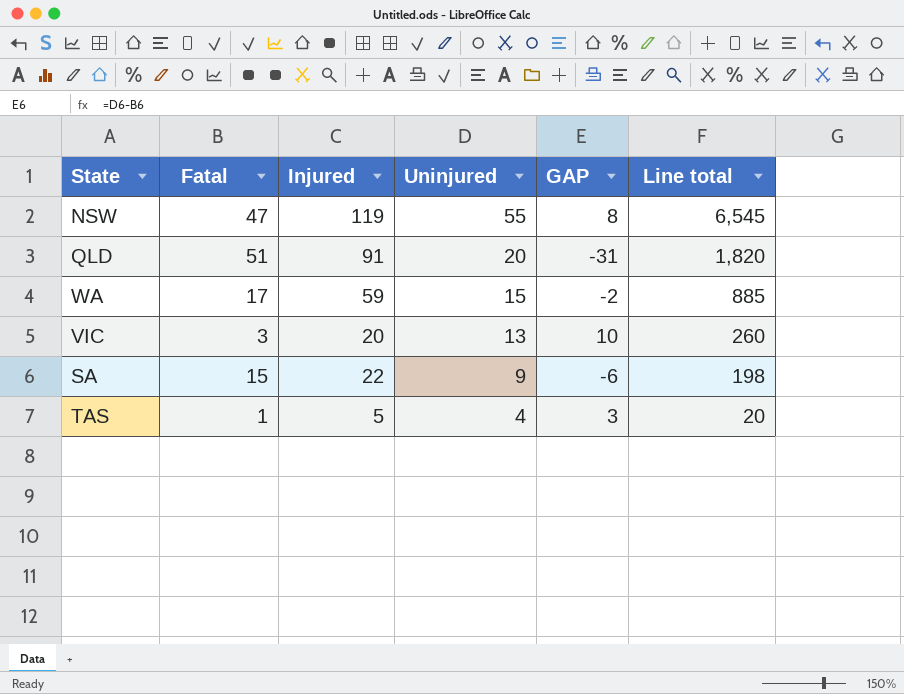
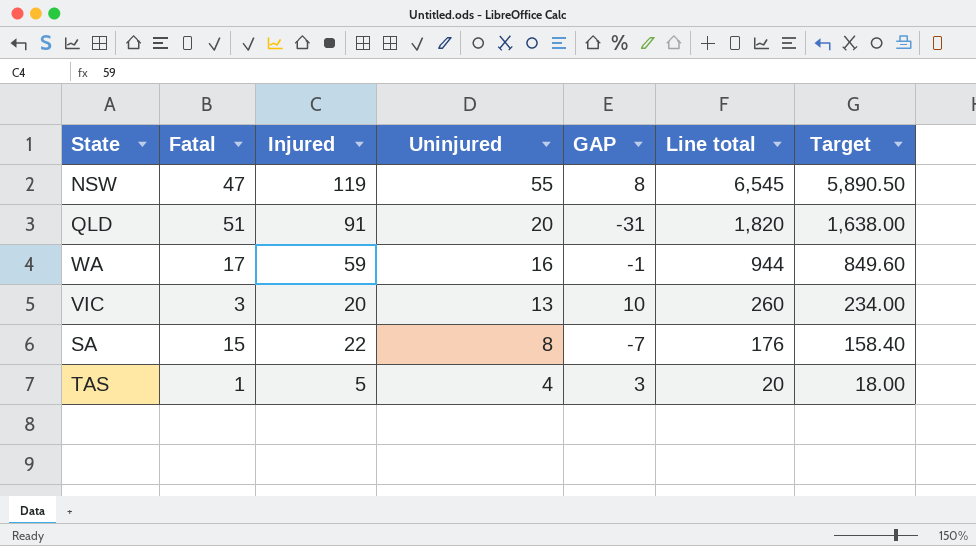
column Target | formula: none -> [Line total] * 0.9
WA | Uninjured: 15 -> 16
WA | GAP: -2 -> -1
WA | Line total: 885 -> 944
SA | Uninjured: 9 -> 8
SA | GAP: -6 -> -7
SA | Line total: 198 -> 176

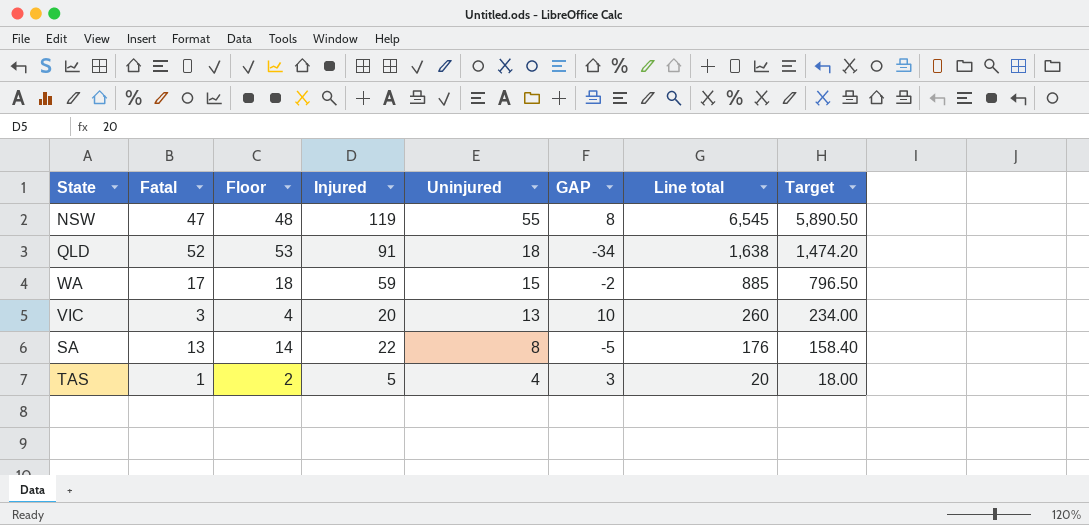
column Floor | formula: none -> [Fatal] + 1
QLD | Fatal: 51 -> 52
QLD | Uninjured: 20 -> 18
QLD | GAP: -31 -> -34
QLD | Line total: 1,820 -> 1,638
QLD | Target: 1,638.00 -> 1,474.20
WA | Uninjured: 16 -> 15
WA | GAP: -1 -> -2
WA | Line total: 944 -> 885
WA | Target: 849.60 -> 796.50
SA | Fatal: 15 -> 13
SA | GAP: -7 -> -5

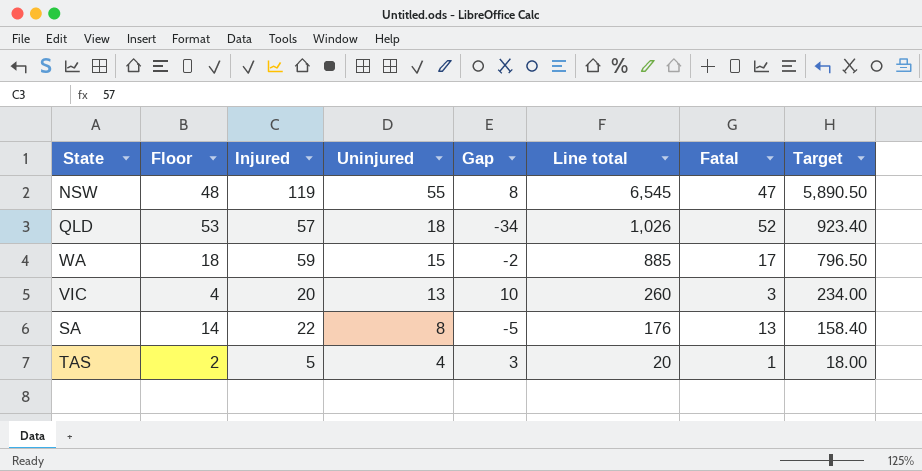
column name: GAP -> Gap
column Fatal | position: 2 -> 7
QLD | Injured: 91 -> 57
QLD | Line total: 1,638 -> 1,026
QLD | Target: 1,474.20 -> 923.40

